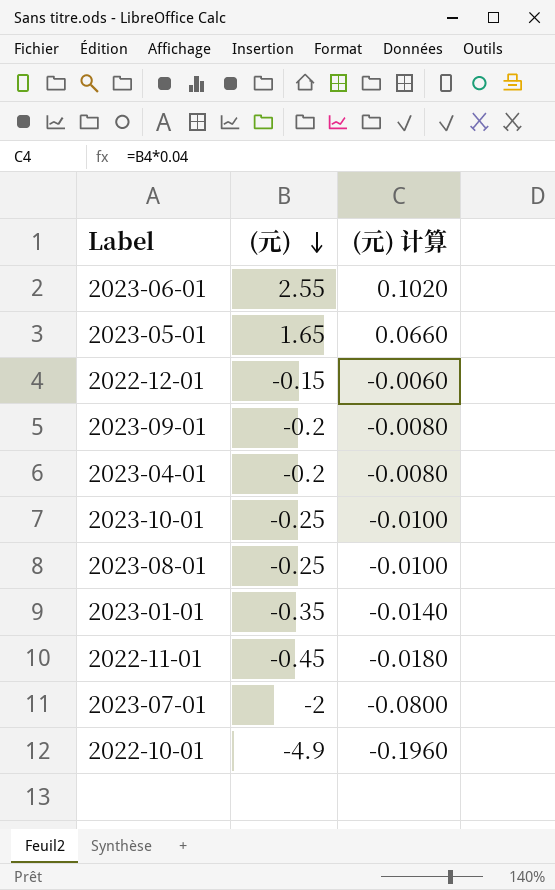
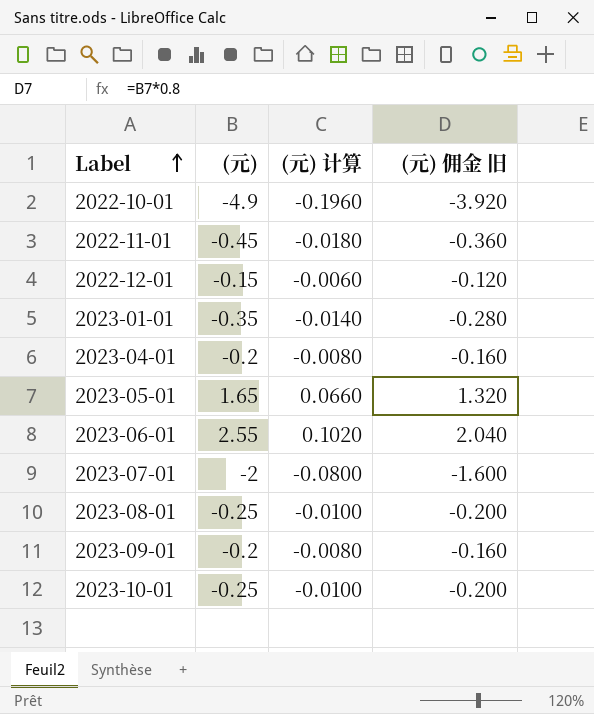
row order: (元) descending -> Label ascending
column (元) 佣金 旧 | formula: none -> [(元)] * 0.8

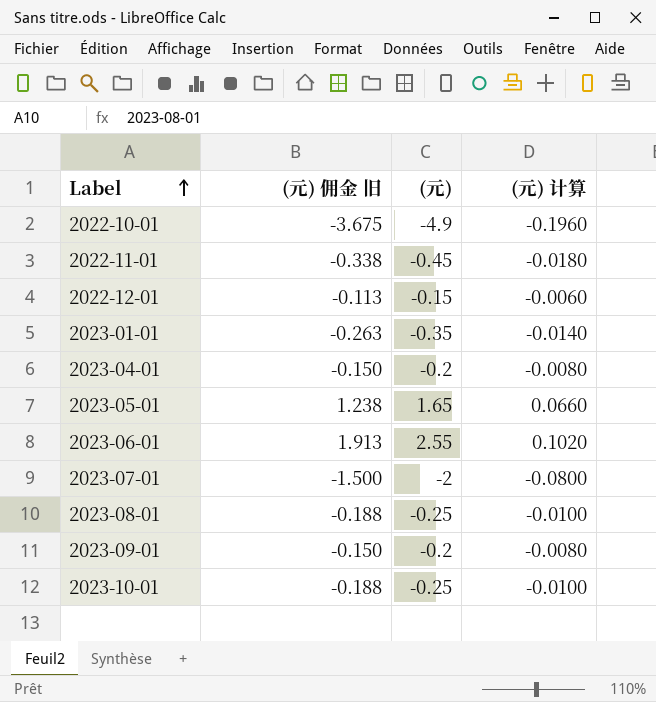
column (元) 佣金 旧 | formula: [(元)] * 0.8 -> [(元)] * 0.75
column (元) 佣金 旧 | position: 4 -> 2

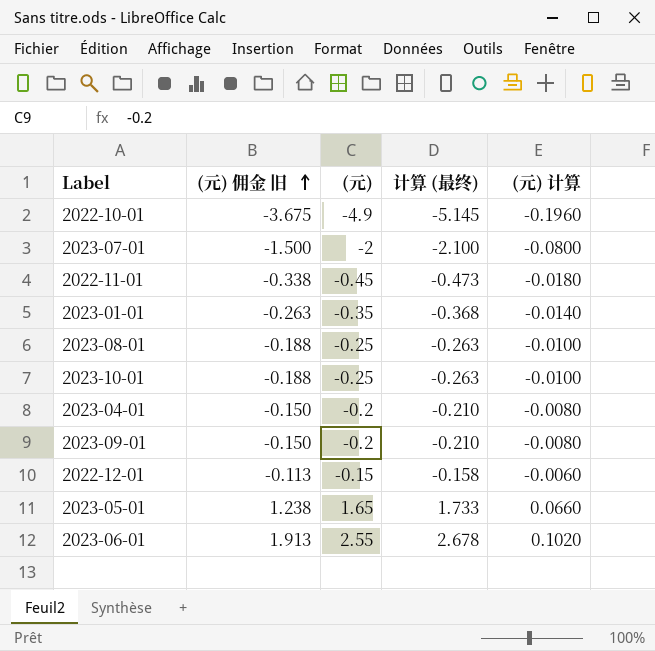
row order: Label ascending -> (元) 佣金 旧 ascending
column 计算 (最终) | formula: none -> [(元)] * 1.05

